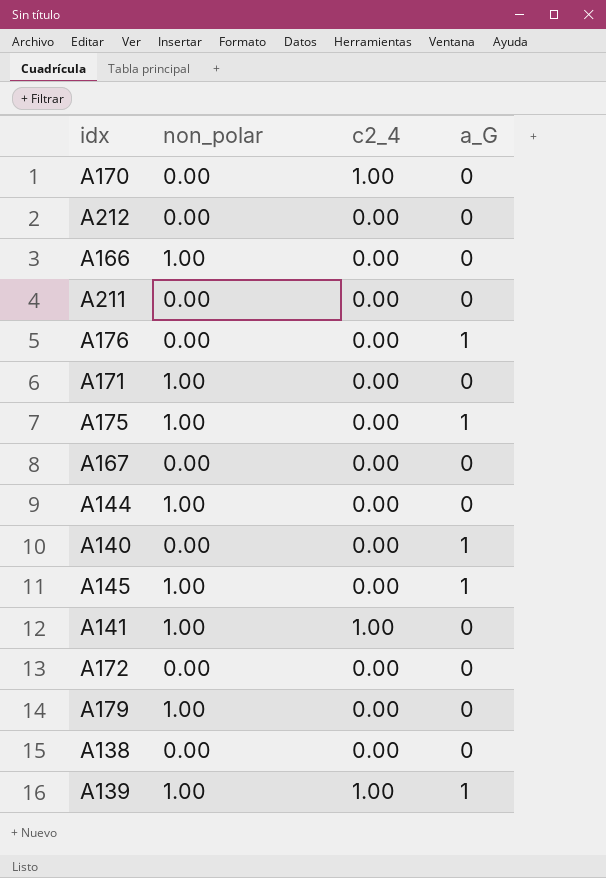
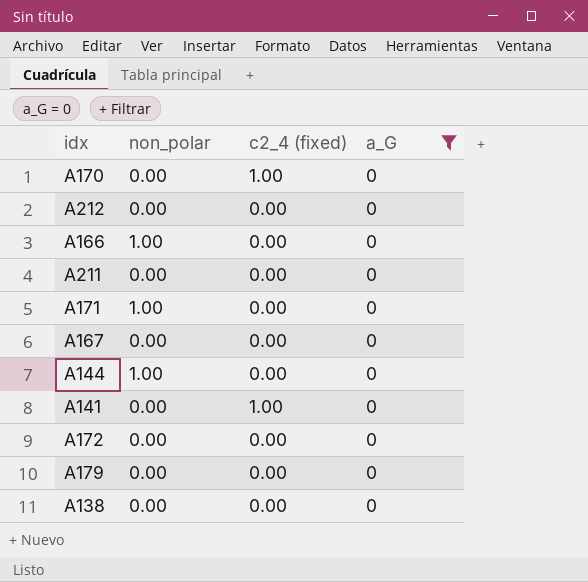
filter: none -> a_G = 0
column name: c2_4 -> c2_4 (fixed)
A141 | non_polar: 1.00 -> 0.00
A179 | non_polar: 1.00 -> 0.00

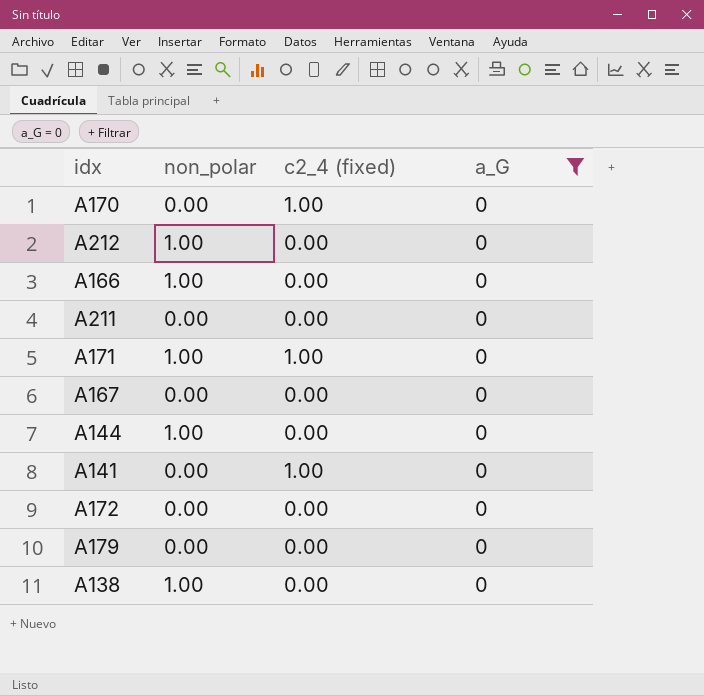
A212 | non_polar: 0.00 -> 1.00
A171 | c2_4 (fixed): 0.00 -> 1.00
A138 | non_polar: 0.00 -> 1.00

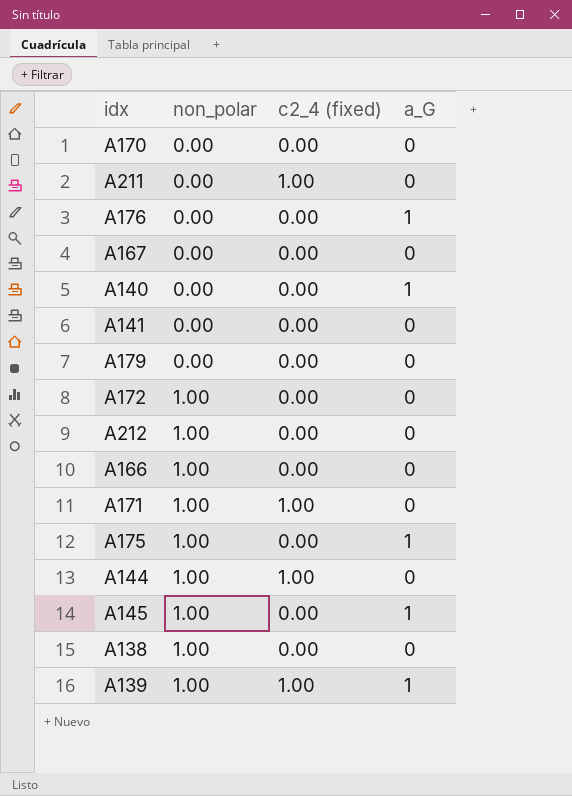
filter: a_G = 0 -> none
row order: none -> non_polar ascending
A170 | c2_4 (fixed): 1.00 -> 0.00
A211 | c2_4 (fixed): 0.00 -> 1.00
A141 | c2_4 (fixed): 1.00 -> 0.00
A172 | non_polar: 0.00 -> 1.00
A144 | c2_4 (fixed): 0.00 -> 1.00

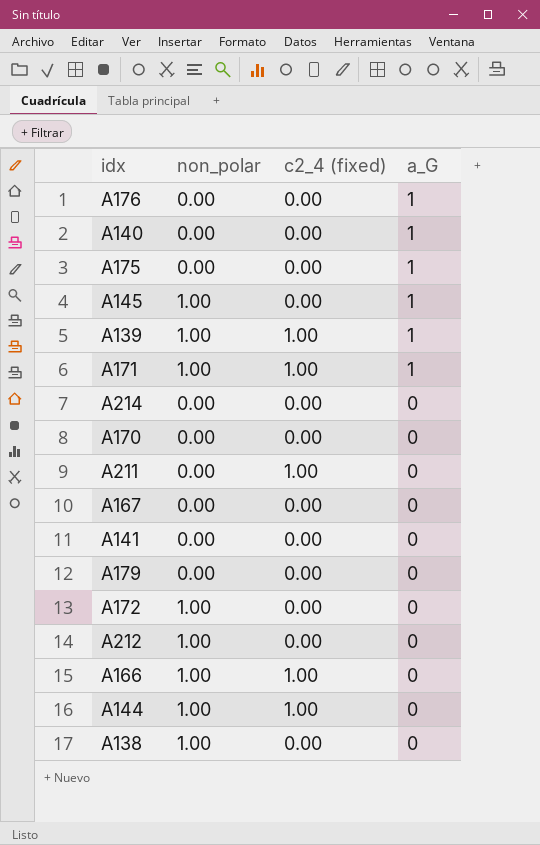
row order: non_polar ascending -> a_G descending
A175 | non_polar: 1.00 -> 0.00
A171 | a_G: 0 -> 1
row A214: none -> 0.00 | 0.00 | 0
A166 | c2_4 (fixed): 0.00 -> 1.00

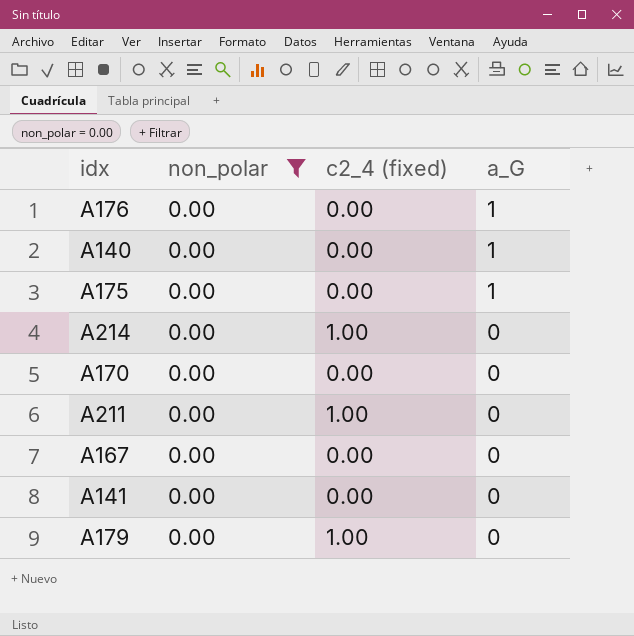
filter: none -> non_polar = 0.00
A214 | c2_4 (fixed): 0.00 -> 1.00
A179 | c2_4 (fixed): 0.00 -> 1.00

